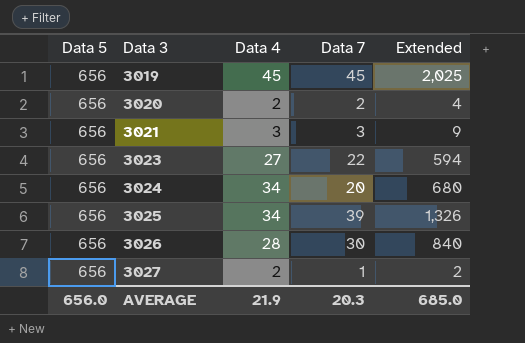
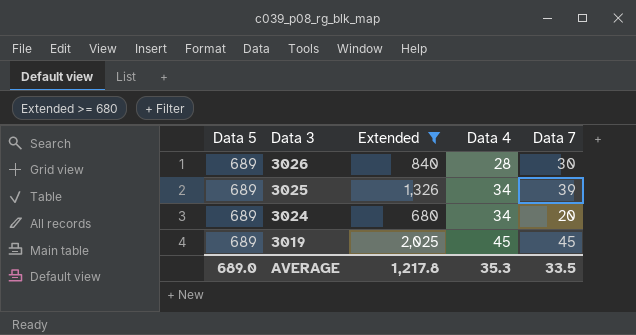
filter: none -> Extended >= 680
row order: Data 3 ascending -> Data 3 descending
column Extended | position: 5 -> 3
3026 | Data 5: 656 -> 689
3025 | Data 5: 656 -> 689
3024 | Data 5: 656 -> 689
3019 | Data 5: 656 -> 689
AVERAGE | Data 5: 656.0 -> 689.0
AVERAGE | Extended: 685.0 -> 1,217.8
AVERAGE | Data 4: 21.9 -> 35.3
AVERAGE | Data 7: 20.3 -> 33.5

